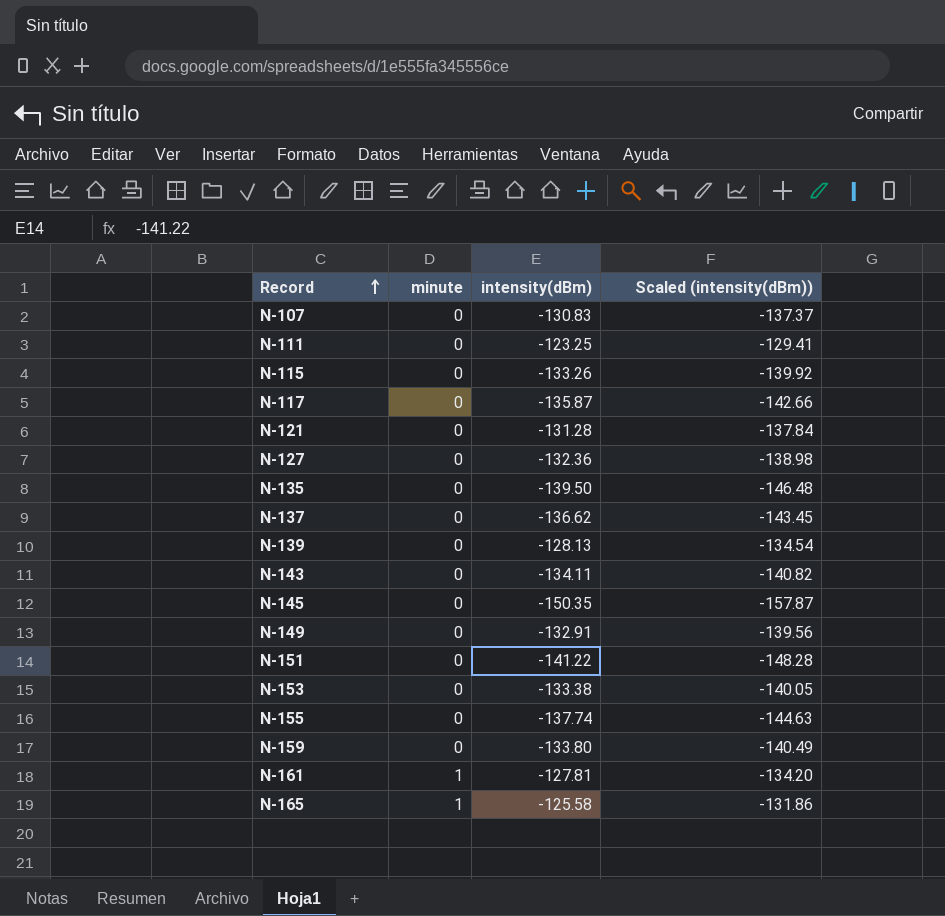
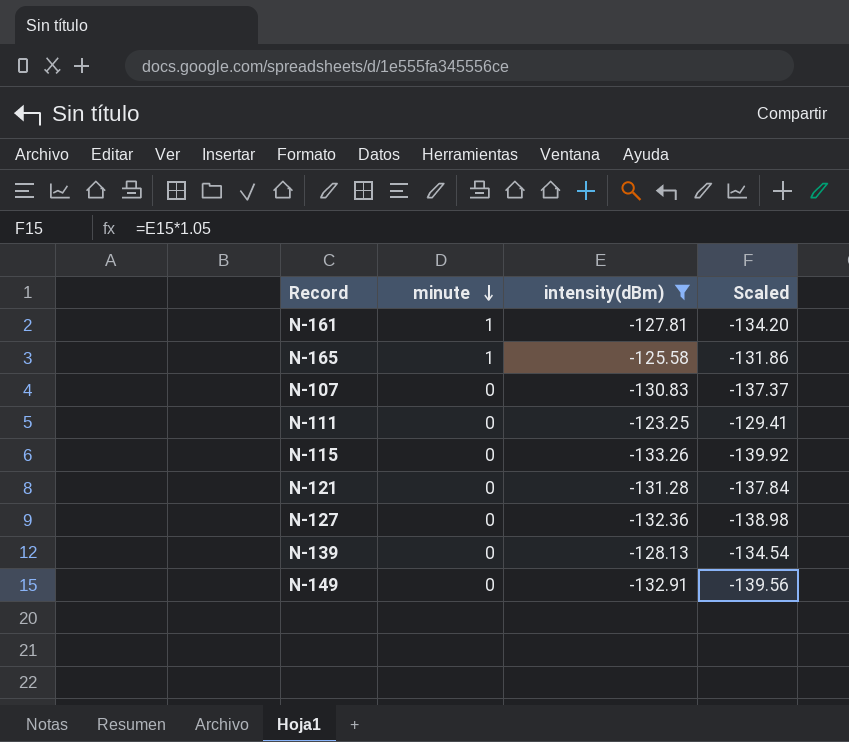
filter: none -> intensity(dBm) >= -133.26
row order: Record ascending -> minute descending
column name: Scaled (intensity(dBm)) -> Scaled

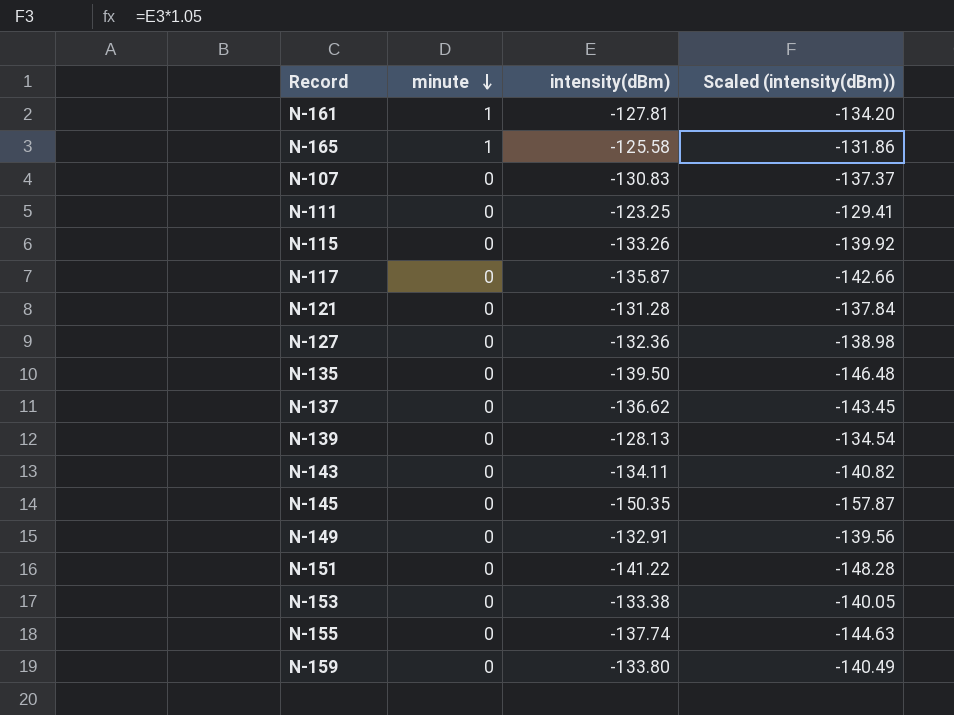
filter: intensity(dBm) >= -133.26 -> none
column name: Scaled -> Scaled (intensity(dBm))

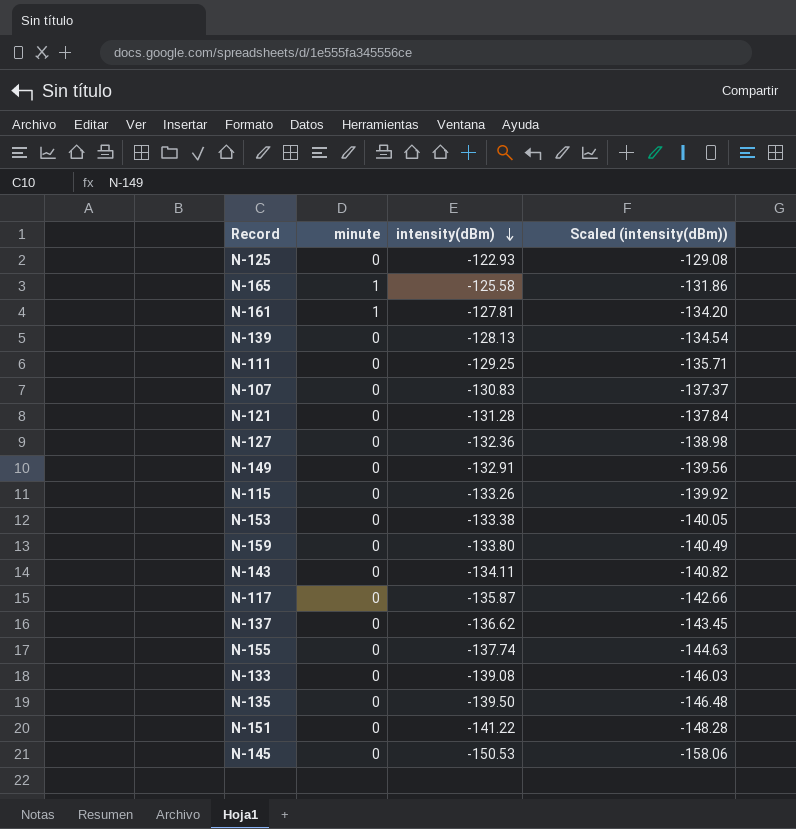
row order: minute descending -> intensity(dBm) descending
row N-125: none -> 0 | -122.93 | -129.08
N-111 | intensity(dBm): -123.25 -> -129.25
N-111 | Scaled (intensity(dBm)): -129.41 -> -135.71
row N-133: none -> 0 | -139.08 | -146.03
N-145 | intensity(dBm): -150.35 -> -150.53
N-145 | Scaled (intensity(dBm)): -157.87 -> -158.06

